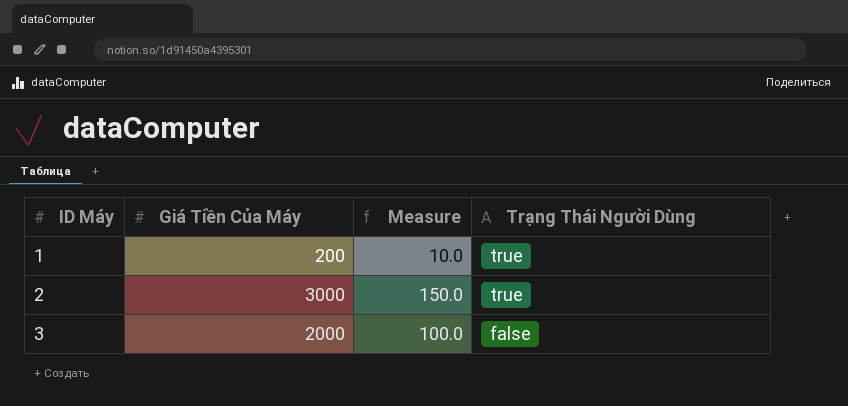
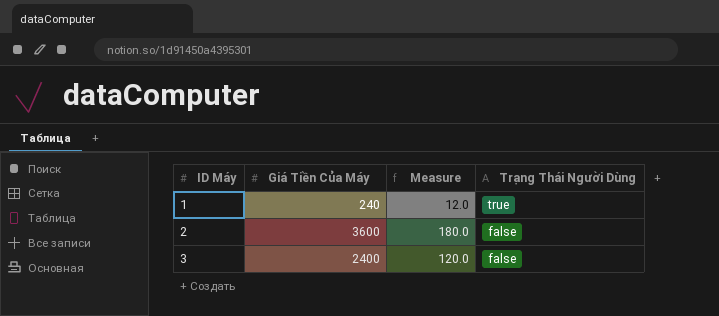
1 | Giá Tiền Của Máy: 200 -> 240
1 | Measure: 10.0 -> 12.0
2 | Giá Tiền Của Máy: 3000 -> 3600
2 | Measure: 150.0 -> 180.0
2 | Trạng Thái Người Dùng: true -> false
3 | Giá Tiền Của Máy: 2000 -> 2400
3 | Measure: 100.0 -> 120.0

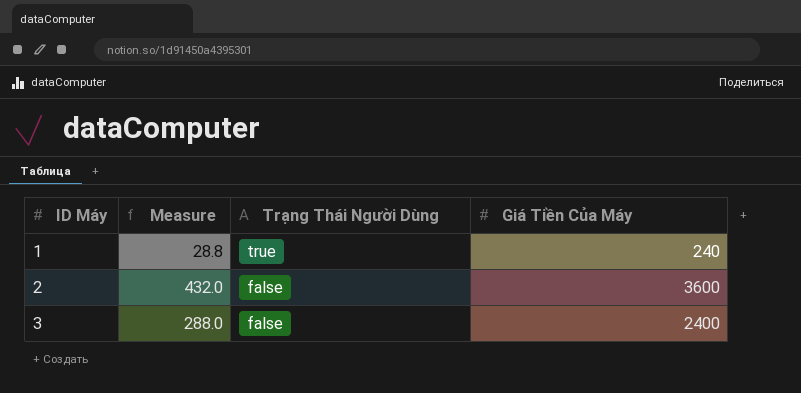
column Measure | formula: [Giá Tiền Của Máy] * 0.05 -> [Giá Tiền Của Máy] * 0.12
column Giá Tiền Của Máy | position: 2 -> 4

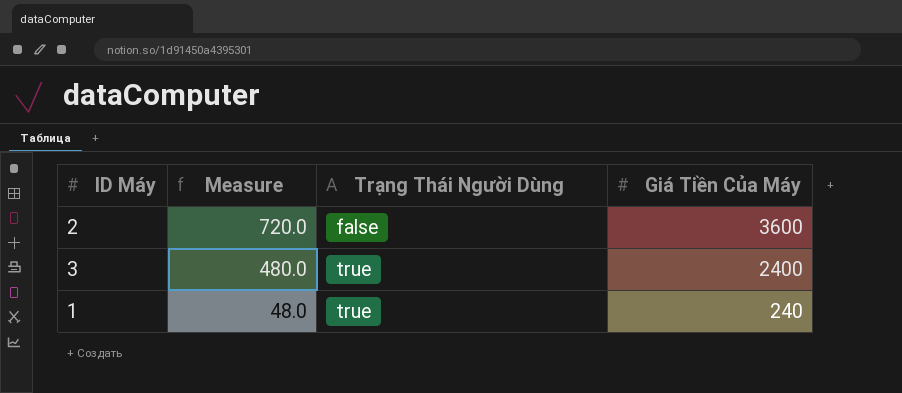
row order: ID Máy ascending -> Measure descending
column Measure | formula: [Giá Tiền Của Máy] * 0.12 -> [Giá Tiền Của Máy] * 0.2
3 | Trạng Thái Người Dùng: false -> true

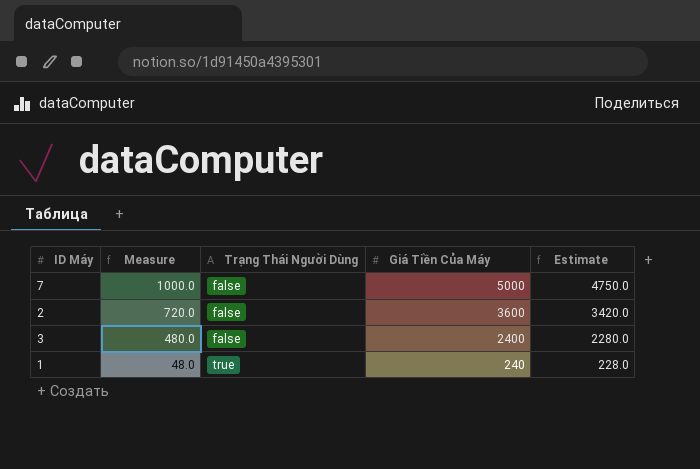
column Estimate | formula: none -> [Giá Tiền Của Máy] * 0.95
row 7: none -> 1000.0 | false | 5000 | 4750.0
3 | Trạng Thái Người Dùng: true -> false

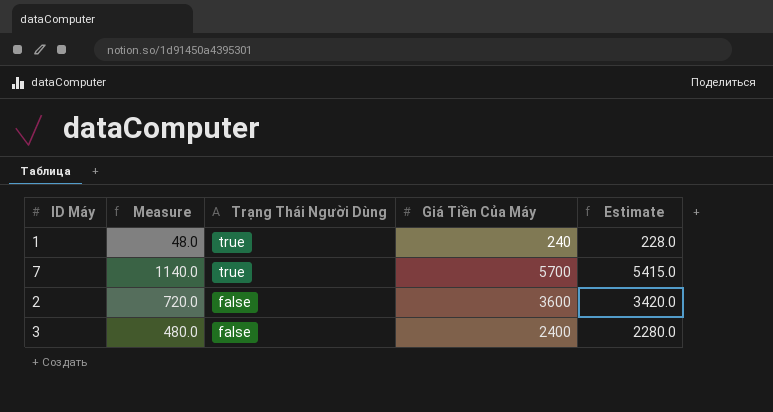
row order: Measure descending -> Trạng Thái Người Dùng descending
7 | Measure: 1000.0 -> 1140.0
7 | Trạng Thái Người Dùng: false -> true
7 | Giá Tiền Của Máy: 5000 -> 5700
7 | Estimate: 4750.0 -> 5415.0

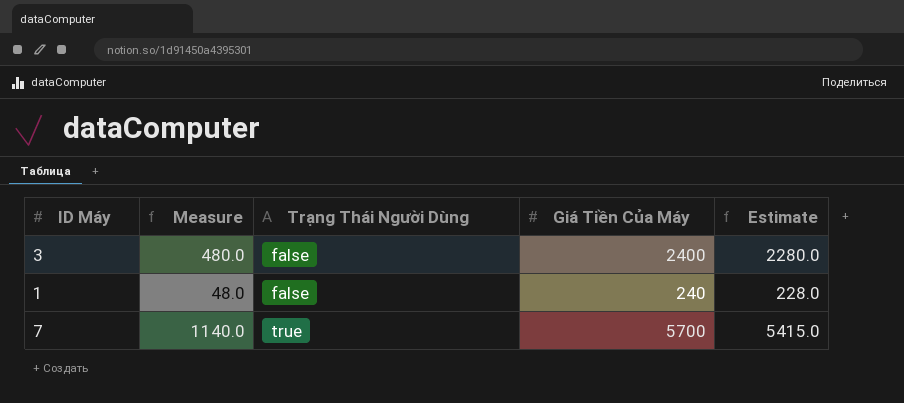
row order: Trạng Thái Người Dùng descending -> Trạng Thái Người Dùng ascending
row 2: 720.0 | false | 3600 | 3420.0 -> none
1 | Trạng Thái Người Dùng: true -> false

